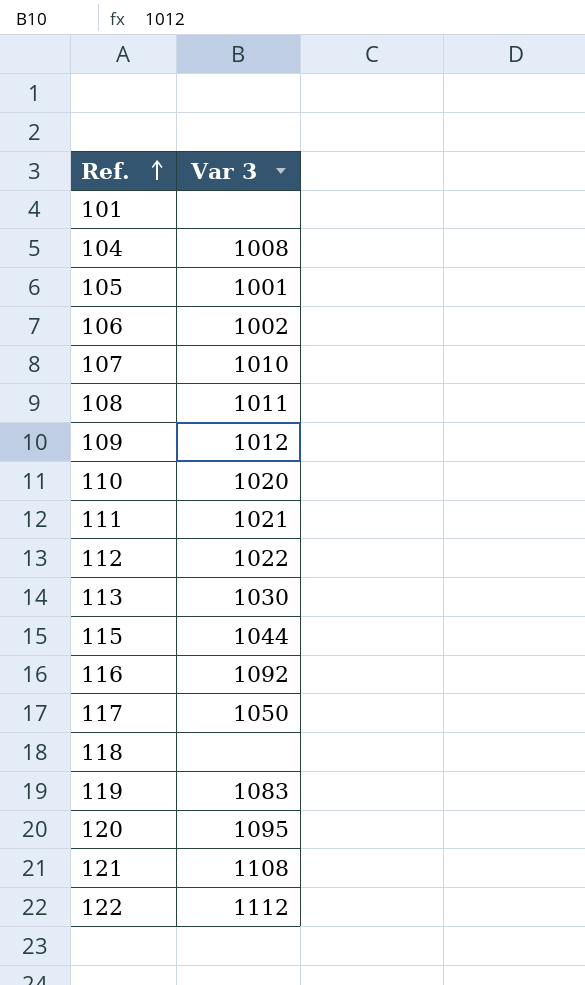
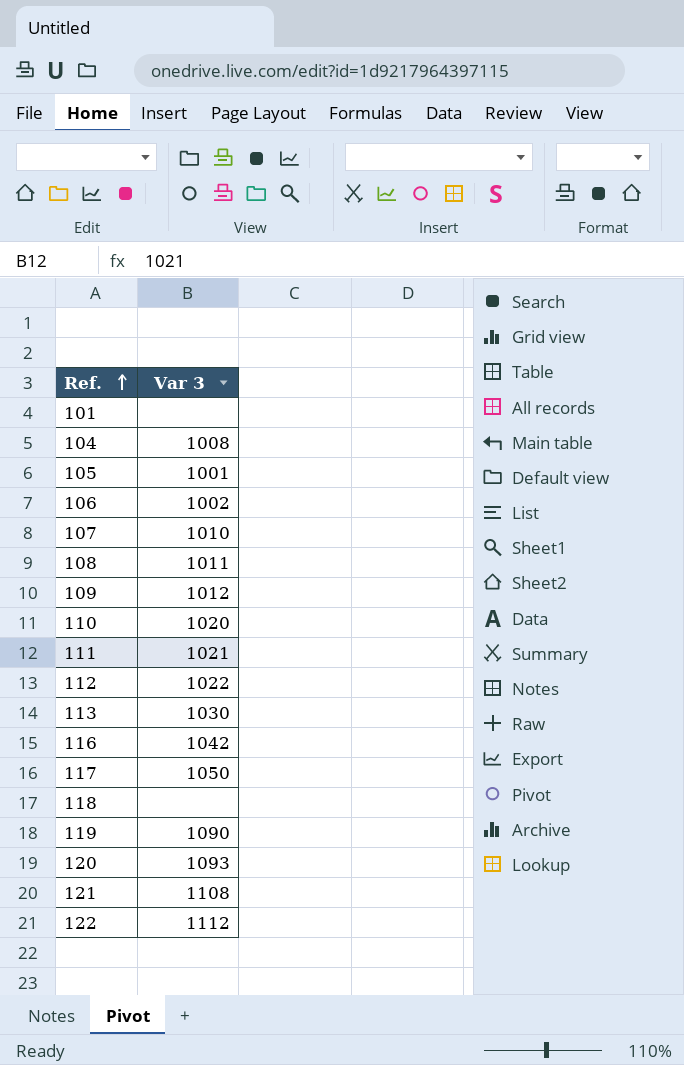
row 115: 1044 -> none
116 | Var 3: 1092 -> 1042
119 | Var 3: 1083 -> 1090
120 | Var 3: 1095 -> 1093

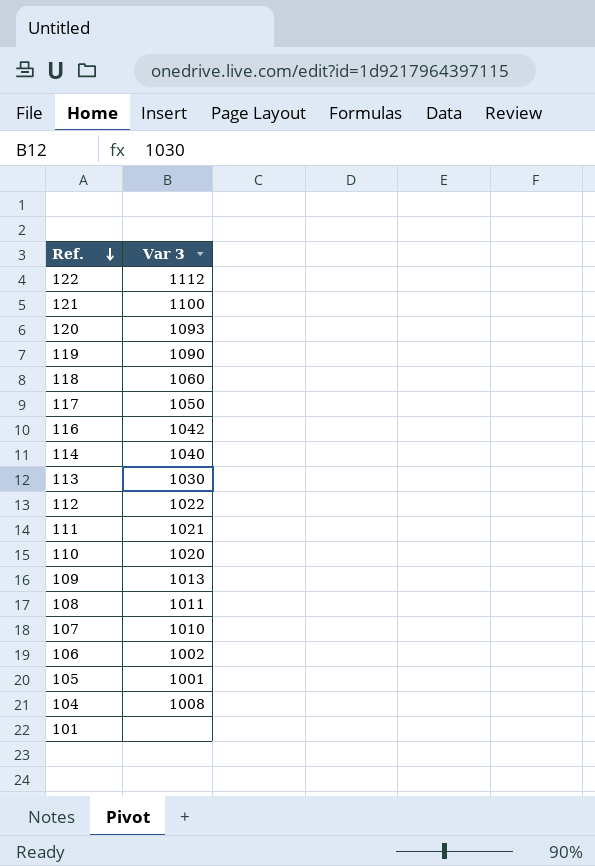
row order: Ref. ascending -> Ref. descending
121 | Var 3: 1108 -> 1100
118 | Var 3: none -> 1060
row 114: none -> 1040
109 | Var 3: 1012 -> 1013

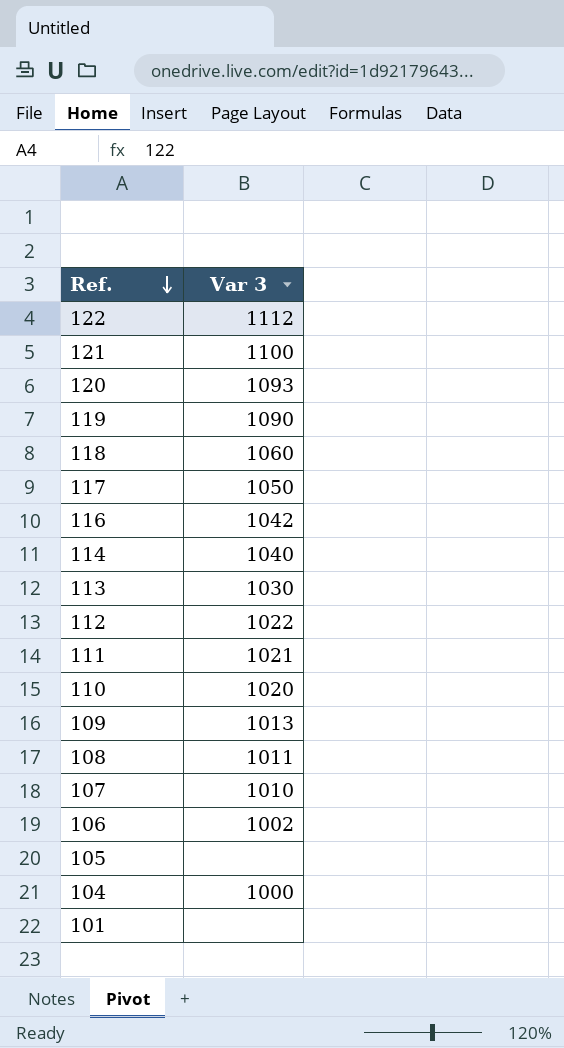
105 | Var 3: 1001 -> none
104 | Var 3: 1008 -> 1000

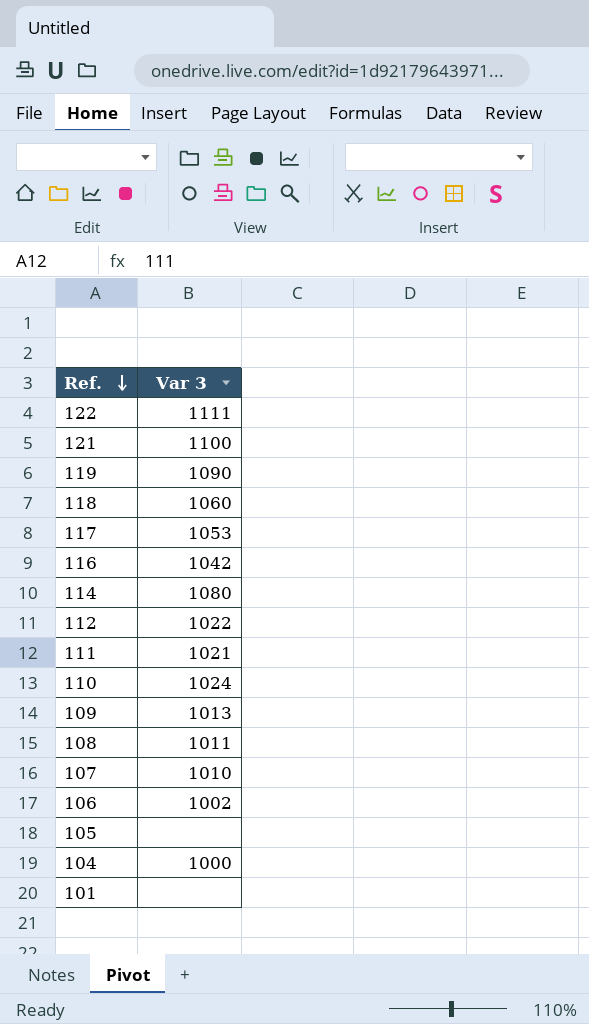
row 120: 1093 -> none
row 113: 1030 -> none
122 | Var 3: 1112 -> 1111
117 | Var 3: 1050 -> 1053
114 | Var 3: 1040 -> 1080
110 | Var 3: 1020 -> 1024

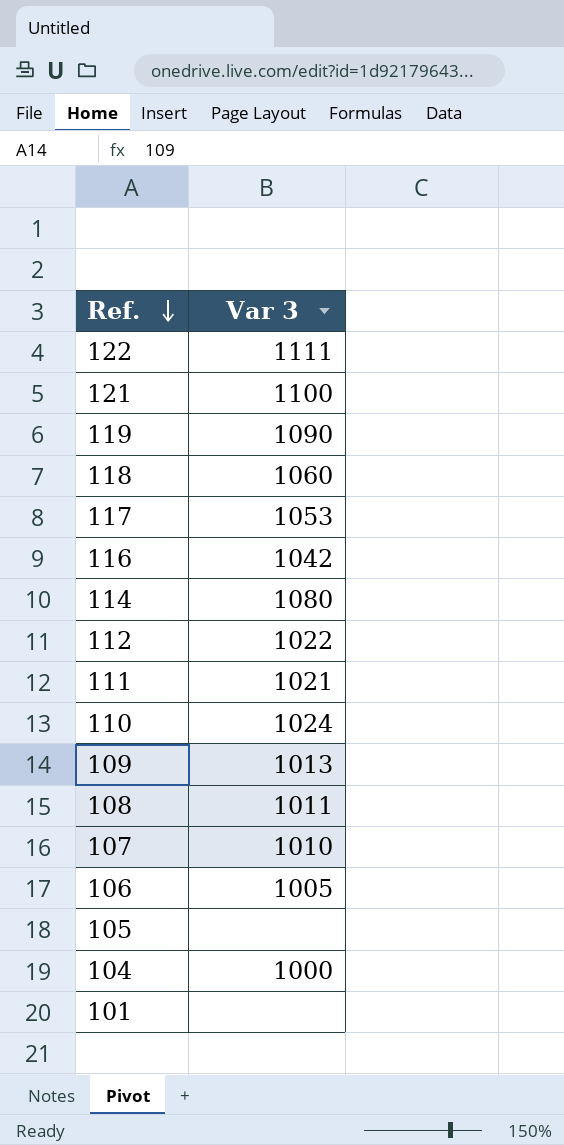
106 | Var 3: 1002 -> 1005

